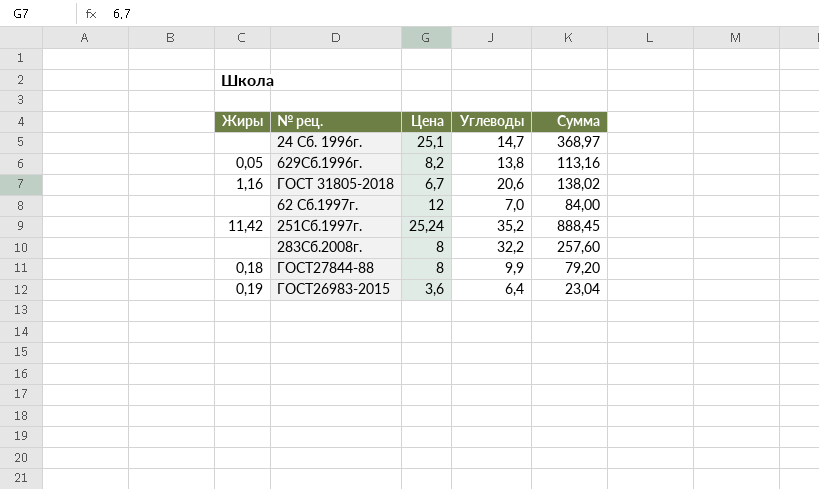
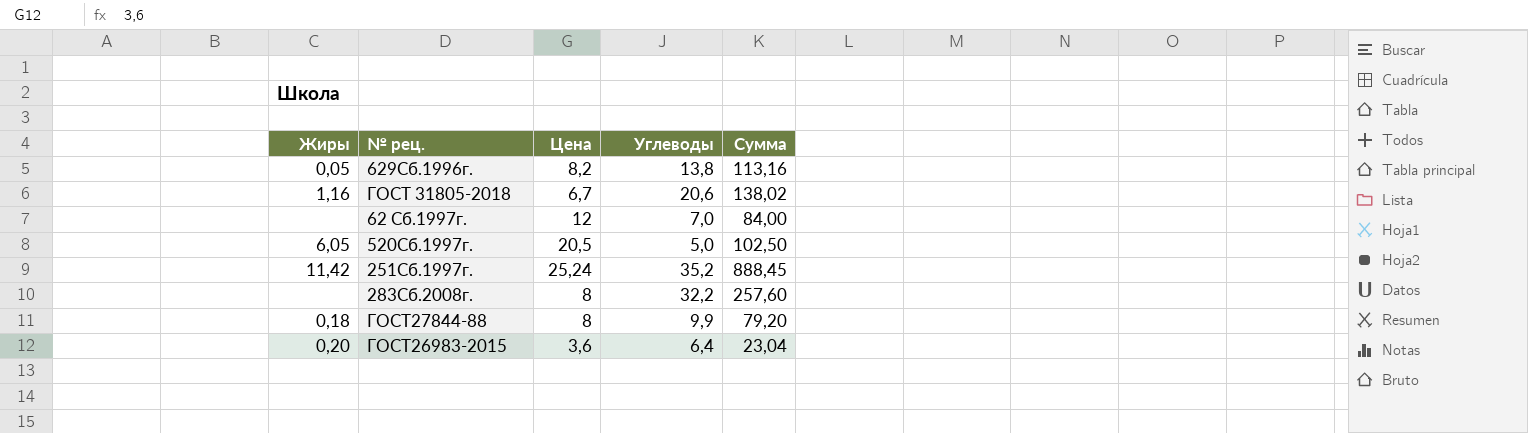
row 24 Сб. 1996г.: none | 25,1 | 14,7 | 368,97 -> none
row 520Сб.1997г.: none -> 6,05 | 20,5 | 5,0 | 102,50
ГОСТ26983-2015 | Жиры: 0,19 -> 0,20

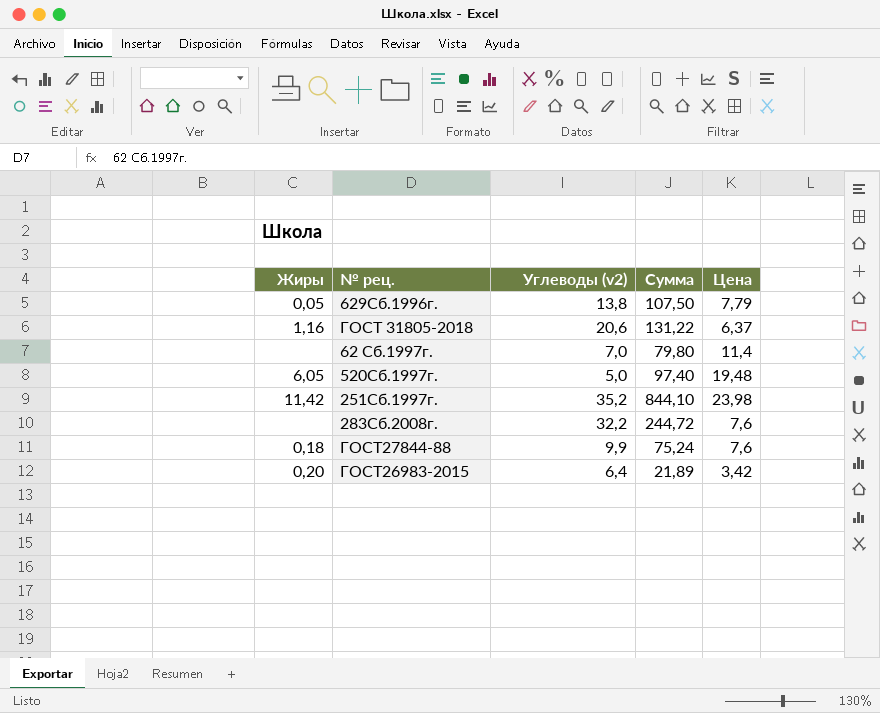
column name: Углеводы -> Углеводы (v2)
column Цена | position: 3 -> 5
629Сб.1996г. | Сумма: 113,16 -> 107,50
629Сб.1996г. | Цена: 8,2 -> 7,79
ГОСТ 31805-2018 | Сумма: 138,02 -> 131,22
ГОСТ 31805-2018 | Цена: 6,7 -> 6,37
62 Сб.1997г. | Сумма: 84,00 -> 79,80
62 Сб.1997г. | Цена: 12 -> 11,4
520Сб.1997г. | Сумма: 102,50 -> 97,40
520Сб.1997г. | Цена: 20,5 -> 19,48
251Сб.1997г. | Сумма: 888,45 -> 844,10
251Сб.1997г. | Цена: 25,24 -> 23,98
283Сб.2008г. | Сумма: 257,60 -> 244,72
283Сб.2008г. | Цена: 8 -> 7,6
ГОСТ27844-88 | Сумма: 79,20 -> 75,24
ГОСТ27844-88 | Цена: 8 -> 7,6
ГОСТ26983-2015 | Сумма: 23,04 -> 21,89
ГОСТ26983-2015 | Цена: 3,6 -> 3,42

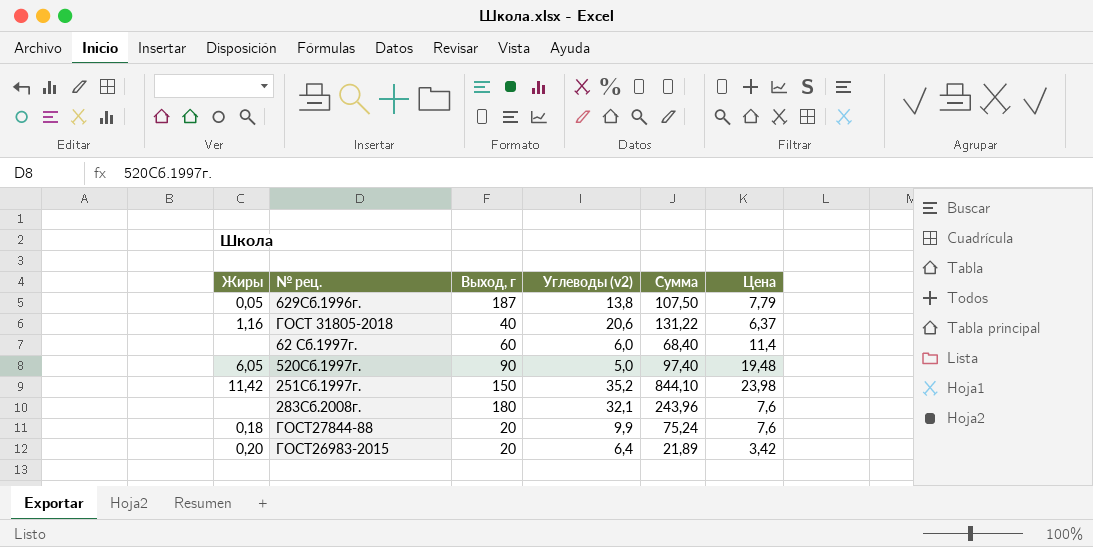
column Выход, г | position: none -> 3
62 Сб.1997г. | Углеводы (v2): 7,0 -> 6,0
62 Сб.1997г. | Сумма: 79,80 -> 68,40
283Сб.2008г. | Углеводы (v2): 32,2 -> 32,1
283Сб.2008г. | Сумма: 244,72 -> 243,96

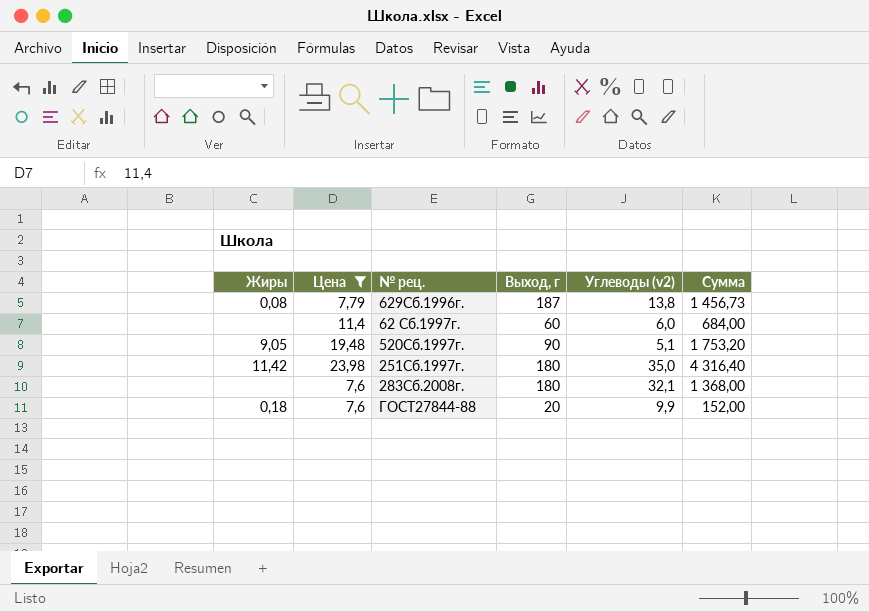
filter: none -> Цена >= 7,6
column Цена | position: 6 -> 2
column Сумма | formula: [Углеводы (v2)] * [Цена] -> [Цена] * [Выход, г]
629Сб.1996г. | Жиры: 0,05 -> 0,08
520Сб.1997г. | Жиры: 6,05 -> 9,05
520Сб.1997г. | Углеводы (v2): 5,0 -> 5,1
251Сб.1997г. | Выход, г: 150 -> 180
251Сб.1997г. | Углеводы (v2): 35,2 -> 35,0

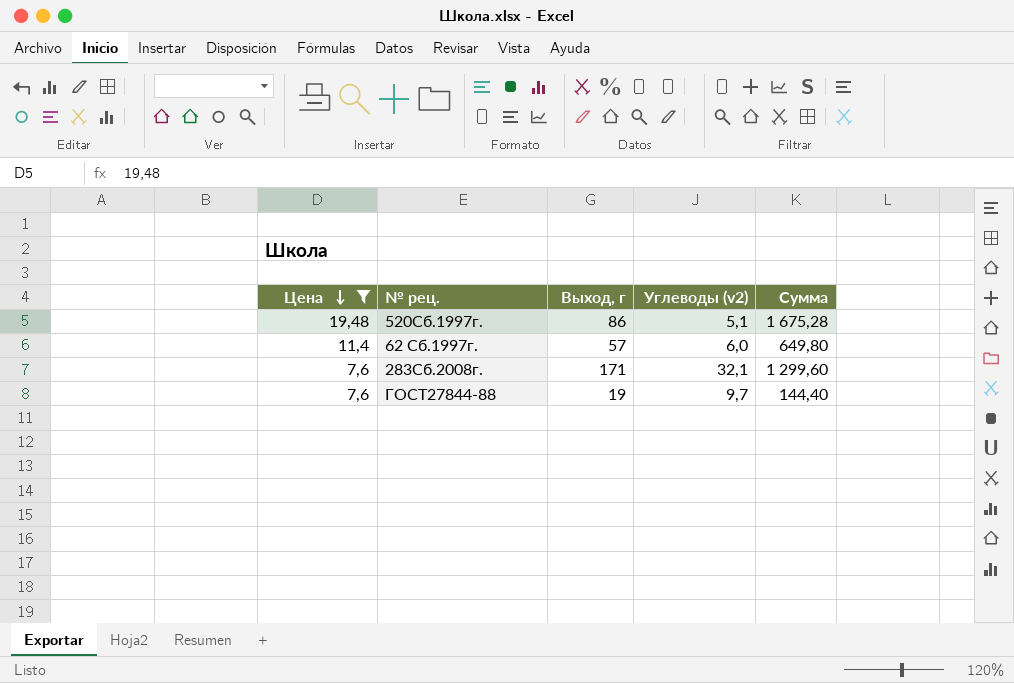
row order: none -> Цена descending
column Жиры | position: 1 -> none
row 629Сб.1996г.: 0,08 | 7,79 | 187 | 13,8 | 1 456,73 -> none
row 251Сб.1997г.: 11,42 | 23,98 | 180 | 35,0 | 4 316,40 -> none
520Сб.1997г. | Выход, г: 90 -> 86
520Сб.1997г. | Сумма: 1 753,20 -> 1 675,28
62 Сб.1997г. | Выход, г: 60 -> 57
62 Сб.1997г. | Сумма: 684,00 -> 649,80
283Сб.2008г. | Выход, г: 180 -> 171
283Сб.2008г. | Сумма: 1 368,00 -> 1 299,60
ГОСТ27844-88 | Выход, г: 20 -> 19
ГОСТ27844-88 | Углеводы (v2): 9,9 -> 9,7
ГОСТ27844-88 | Сумма: 152,00 -> 144,40

